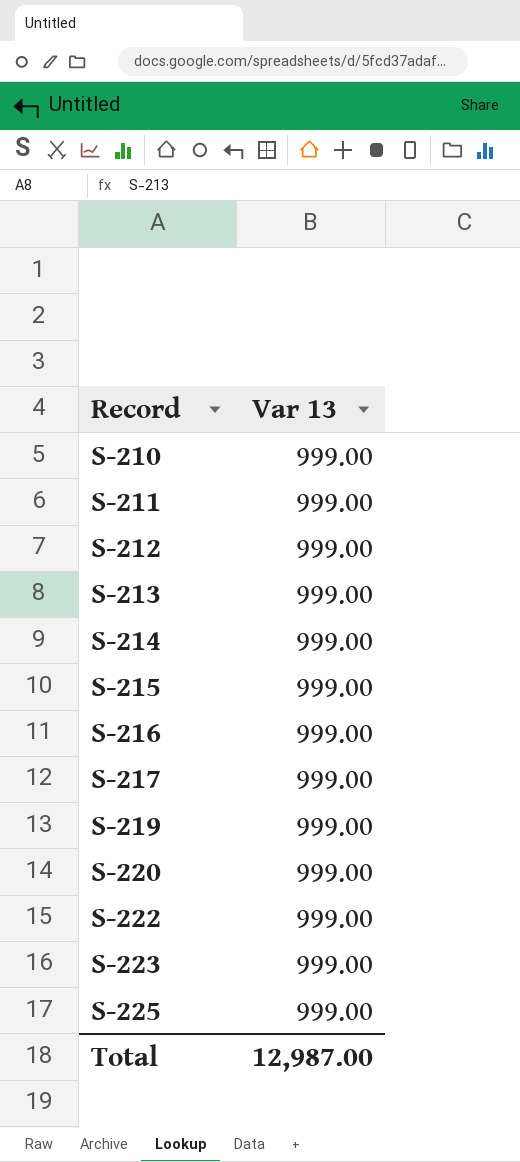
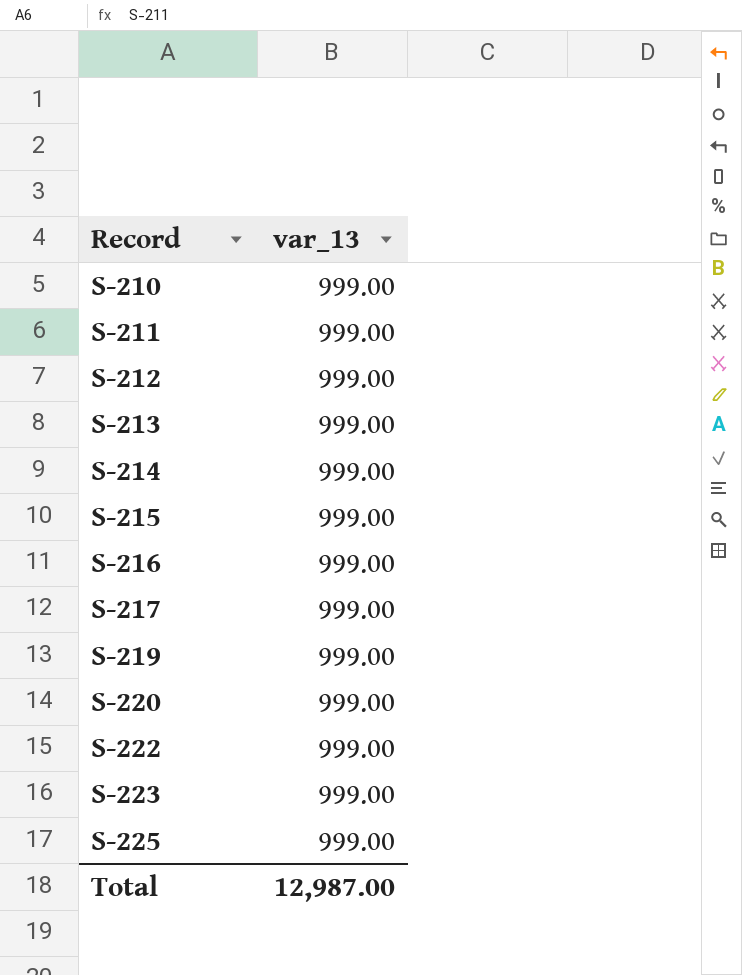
column name: Var 13 -> var_13

